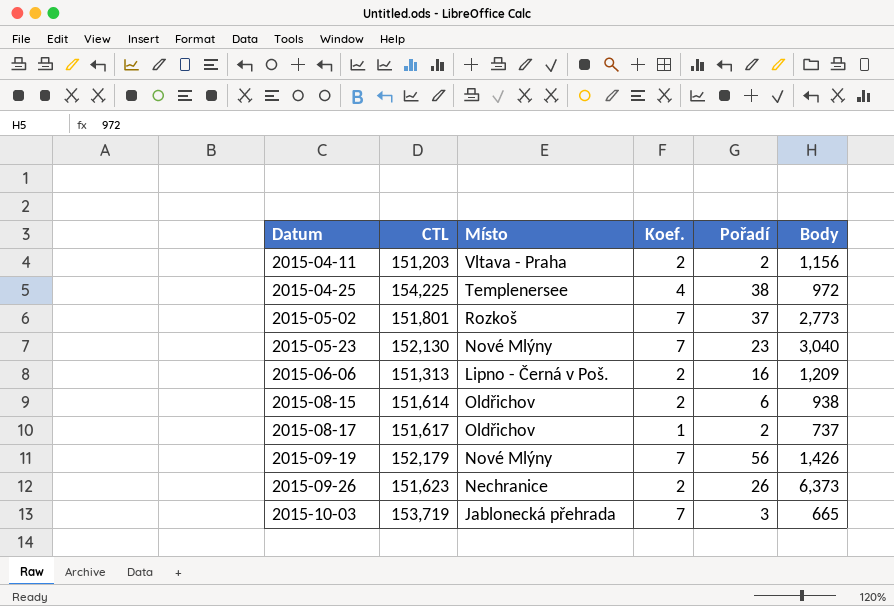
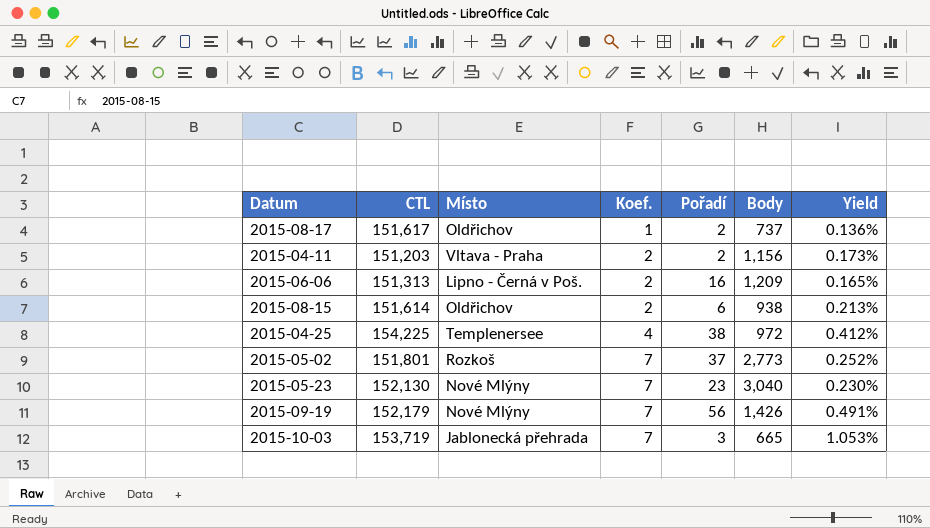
row order: Datum ascending -> Koef. ascending
column Yield | formula: none -> [Koef.] / [Body]
row 2015-09-26: 151,623 | Nechranice | 2 | 26 | 6,373 -> none

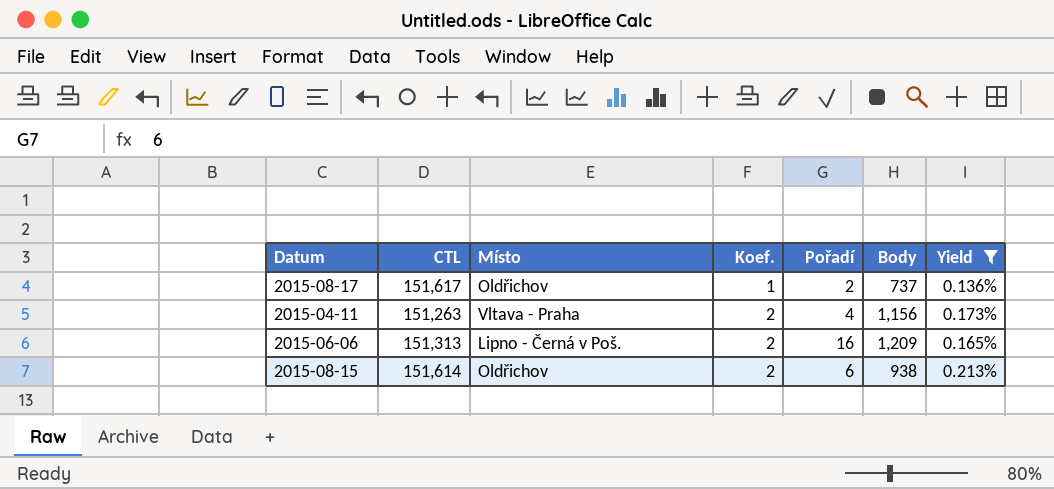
filter: none -> Yield <= 0.213%
2015-04-11 | CTL: 151,203 -> 151,263
2015-04-11 | Pořadí: 2 -> 4

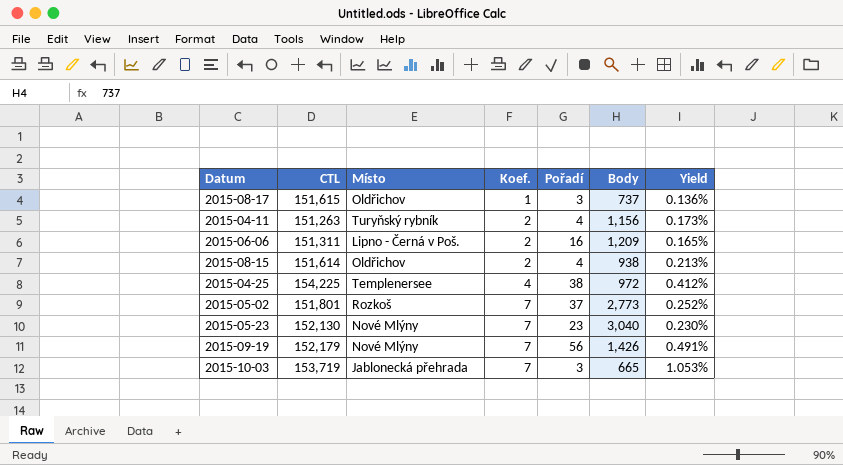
filter: Yield <= 0.213% -> none
2015-08-17 | CTL: 151,617 -> 151,615
2015-08-17 | Pořadí: 2 -> 3
2015-04-11 | Místo: Vltava - Praha -> Turyňský rybník
2015-06-06 | CTL: 151,313 -> 151,311
2015-08-15 | Pořadí: 6 -> 4

